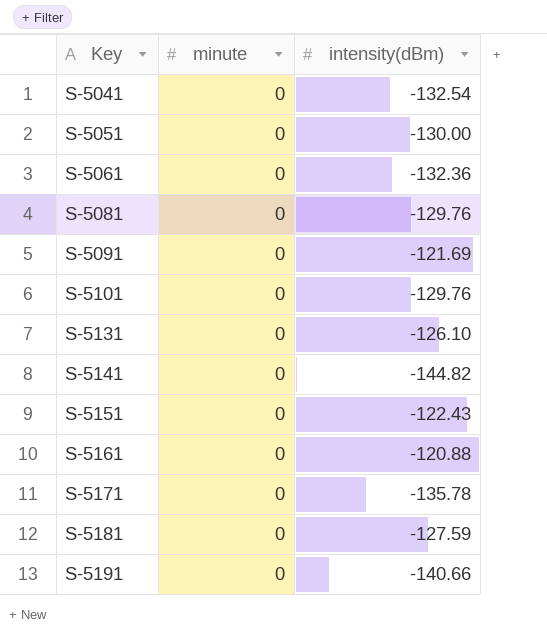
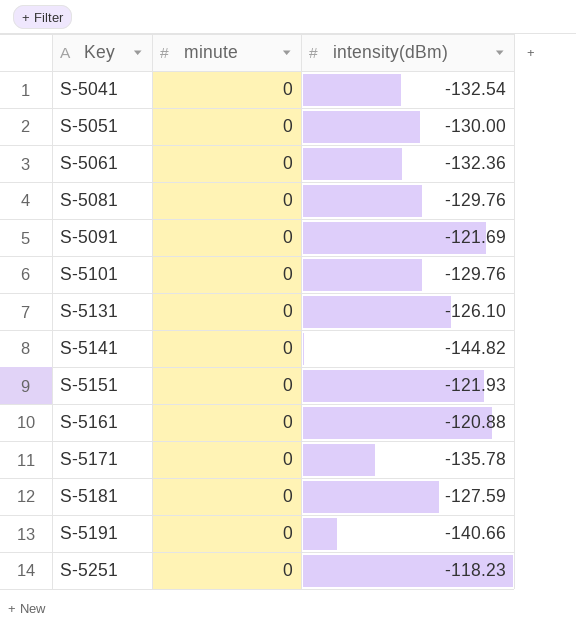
S-5151 | intensity(dBm): -122.43 -> -121.93
row S-5251: none -> 0 | -118.23

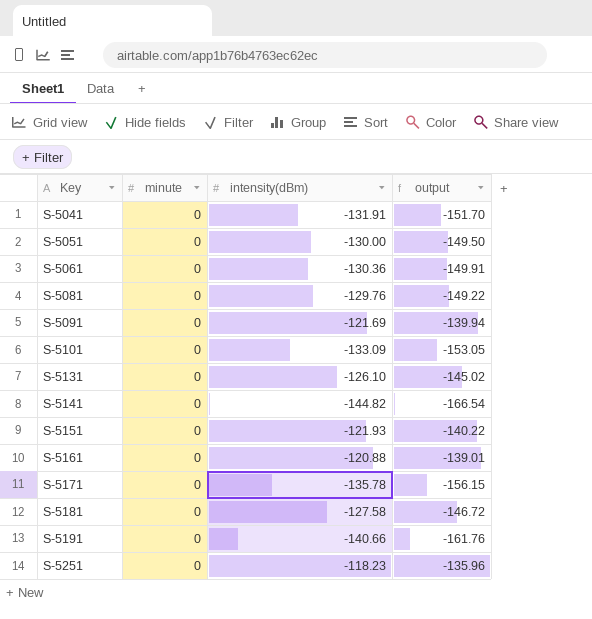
column output | formula: none -> [intensity(dBm)] * 1.15
S-5041 | intensity(dBm): -132.54 -> -131.91
S-5061 | intensity(dBm): -132.36 -> -130.36
S-5101 | intensity(dBm): -129.76 -> -133.09
S-5181 | intensity(dBm): -127.59 -> -127.58

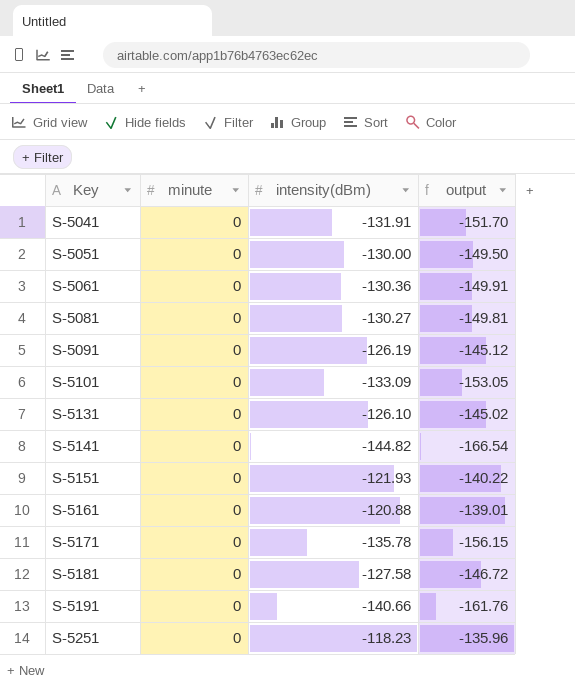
S-5081 | intensity(dBm): -129.76 -> -130.27
S-5081 | output: -149.22 -> -149.81
S-5091 | intensity(dBm): -121.69 -> -126.19
S-5091 | output: -139.94 -> -145.12

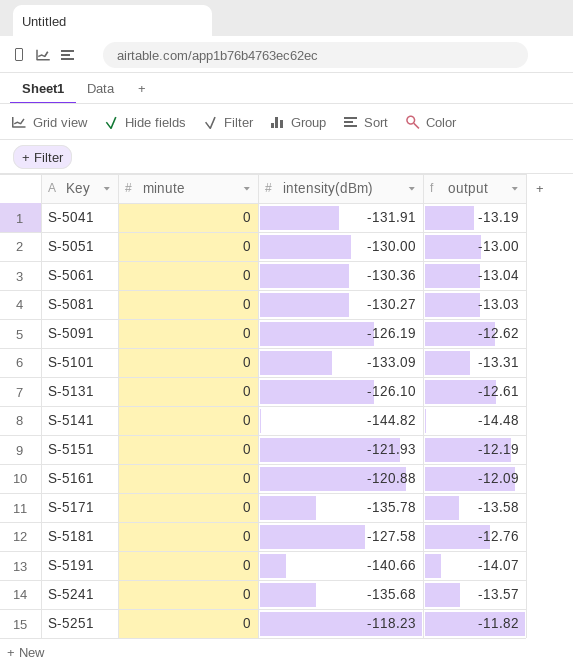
column output | formula: [intensity(dBm)] * 1.15 -> [intensity(dBm)] * 0.1
row S-5241: none -> 0 | -135.68 | -13.57

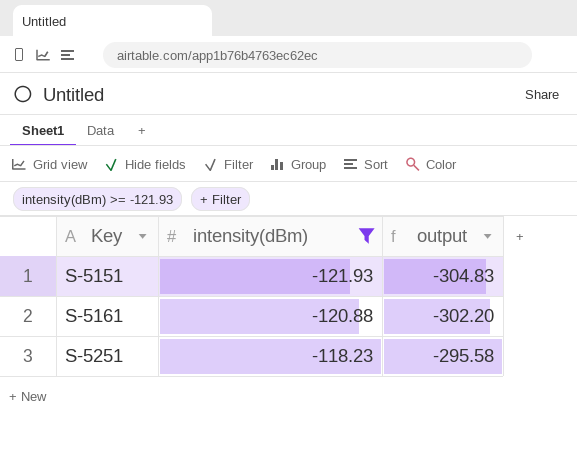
filter: none -> intensity(dBm) >= -121.93
column minute | position: 2 -> none
column output | formula: [intensity(dBm)] * 0.1 -> [intensity(dBm)] * 2.5

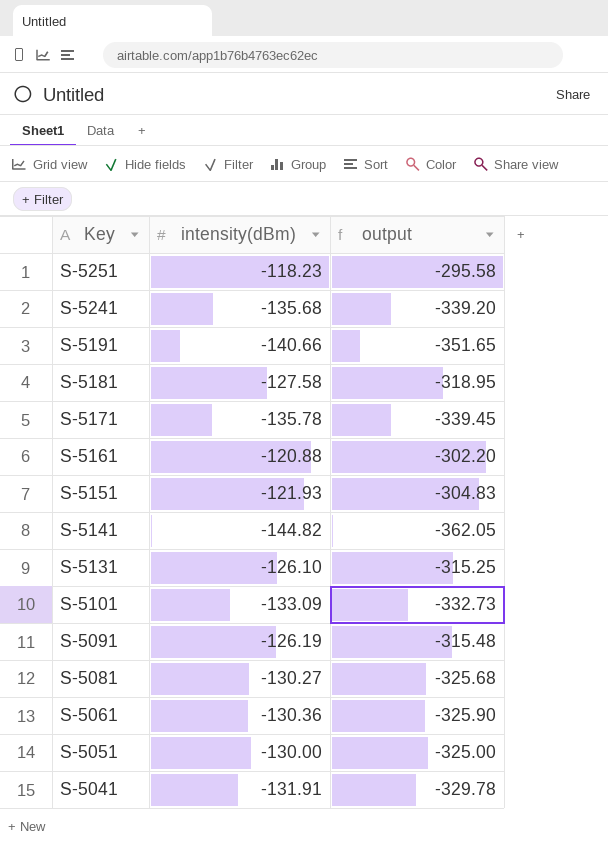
filter: intensity(dBm) >= -121.93 -> none
row order: Key ascending -> Key descending

